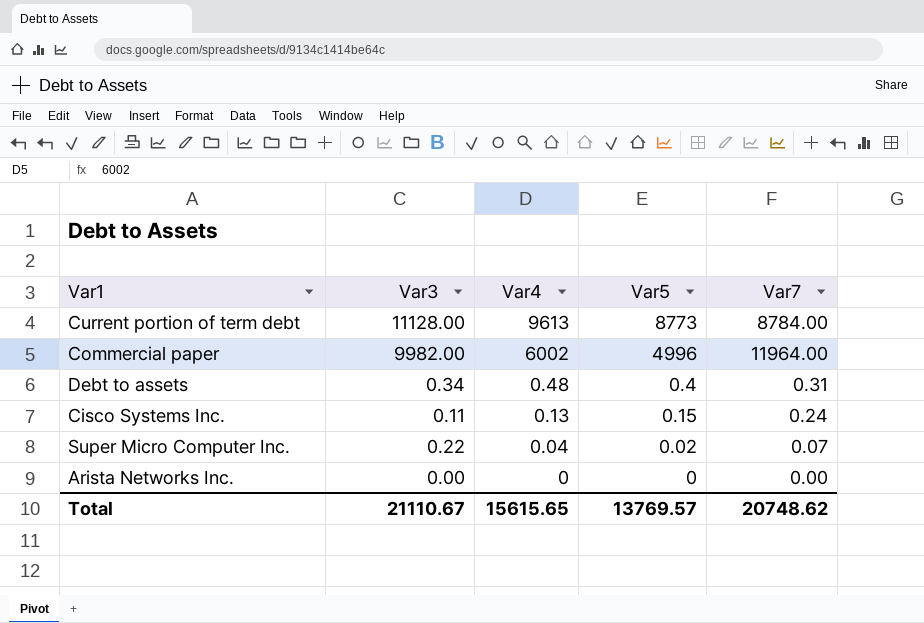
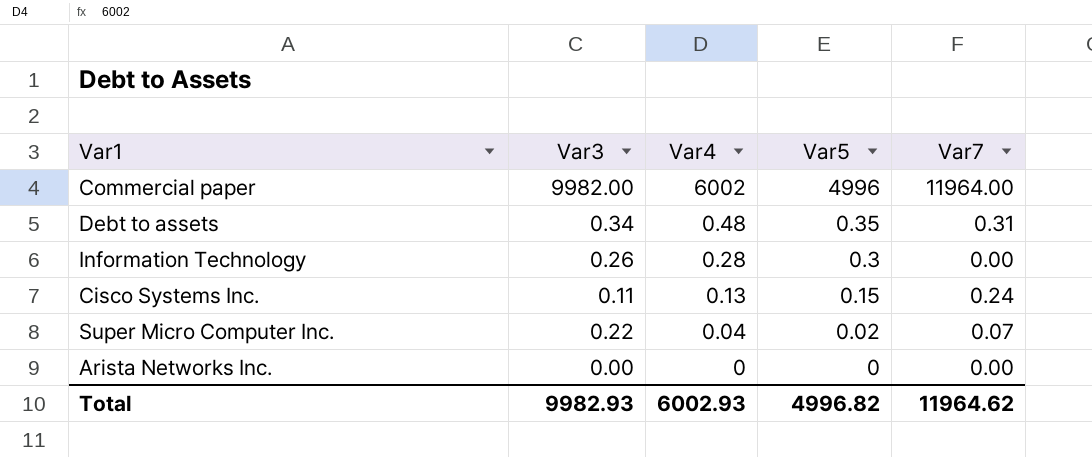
row Current portion of term debt: 11128.00 | 9613 | 8773 | 8784.00 -> none
Debt to assets | Var5: 0.4 -> 0.35
row Information Technology: none -> 0.26 | 0.28 | 0.3 | 0.00
Total | Var3: 21110.67 -> 9982.93
Total | Var4: 15615.65 -> 6002.93
Total | Var5: 13769.57 -> 4996.82
Total | Var7: 20748.62 -> 11964.62

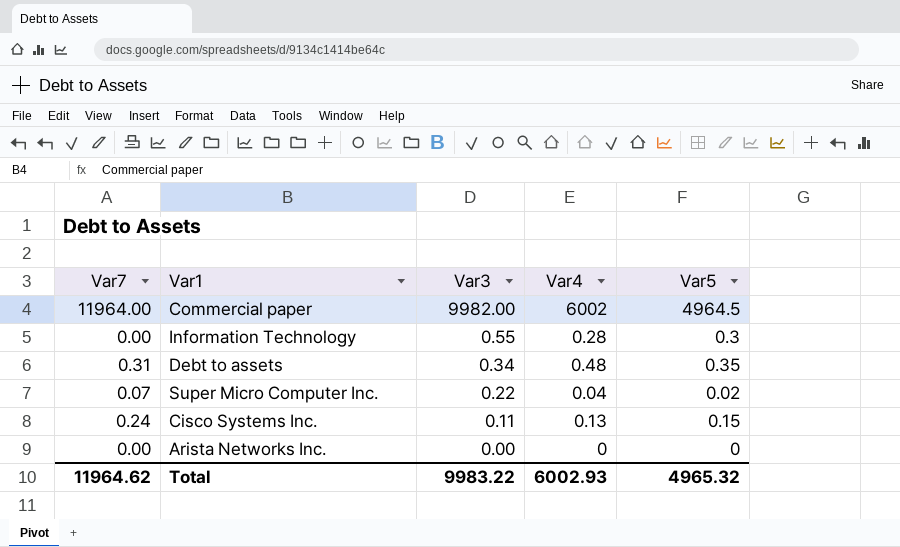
row order: Var4 descending -> Var3 descending
column Var7 | position: 5 -> 1
Commercial paper | Var5: 4996 -> 4964.5
Information Technology | Var3: 0.26 -> 0.55
Total | Var3: 9982.93 -> 9983.22
Total | Var5: 4996.82 -> 4965.32

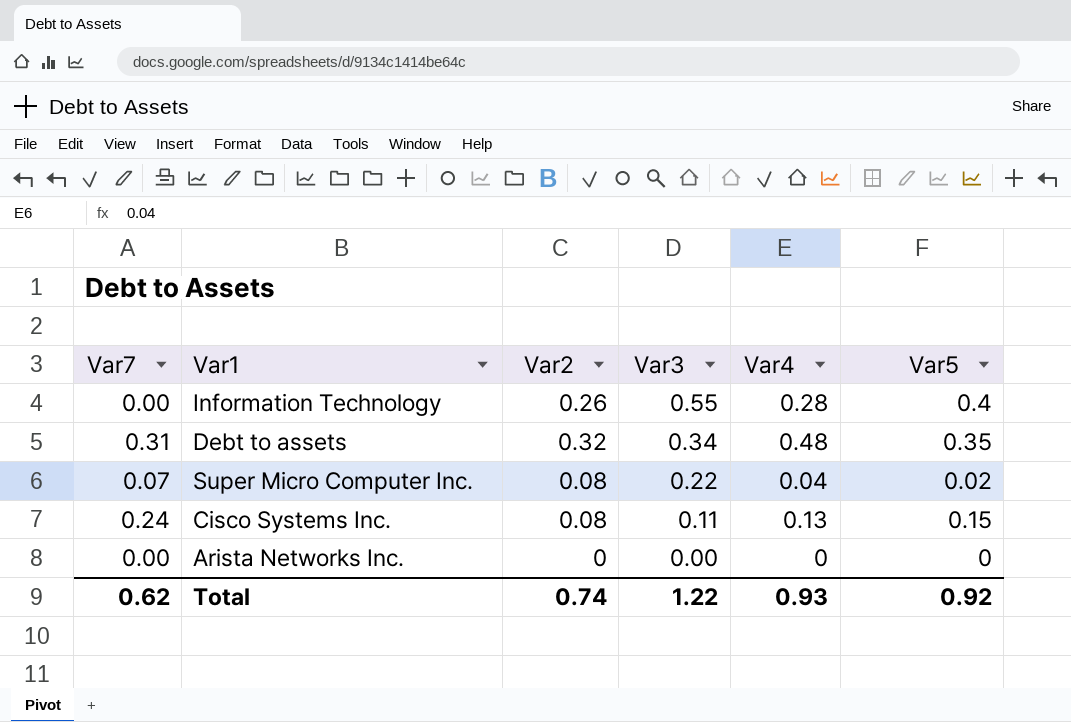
column Var2 | position: none -> 3
row Commercial paper: 11964.00 | 9982.00 | 6002 | 4964.5 -> none
Information Technology | Var5: 0.3 -> 0.4
Total | Var7: 11964.62 -> 0.62
Total | Var3: 9983.22 -> 1.22
Total | Var4: 6002.93 -> 0.93
Total | Var5: 4965.32 -> 0.92

